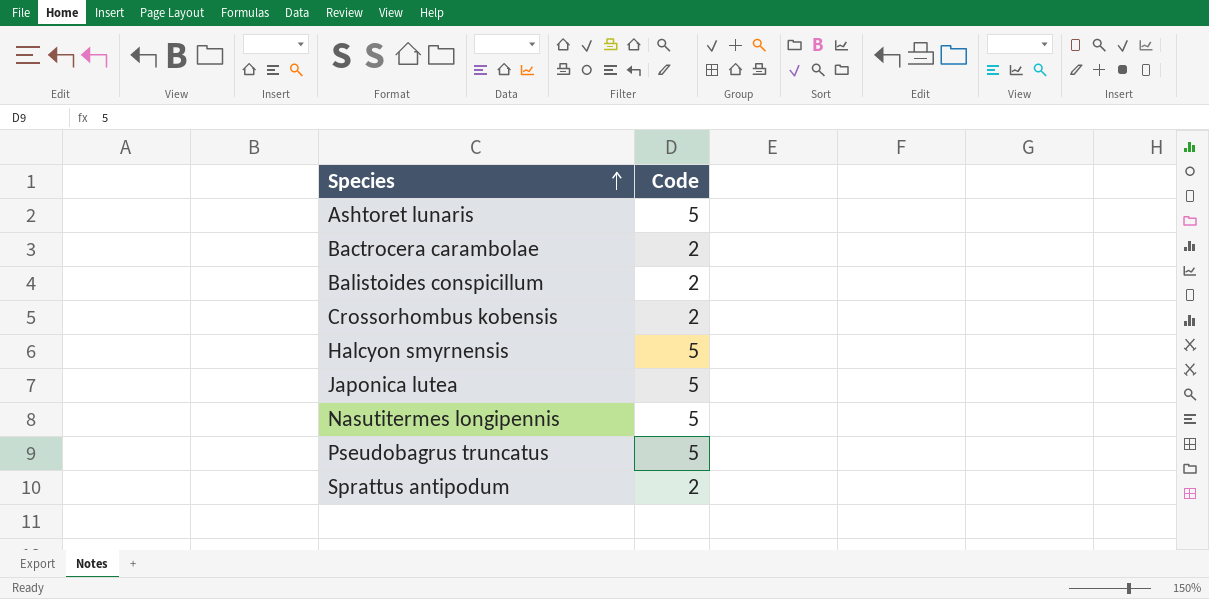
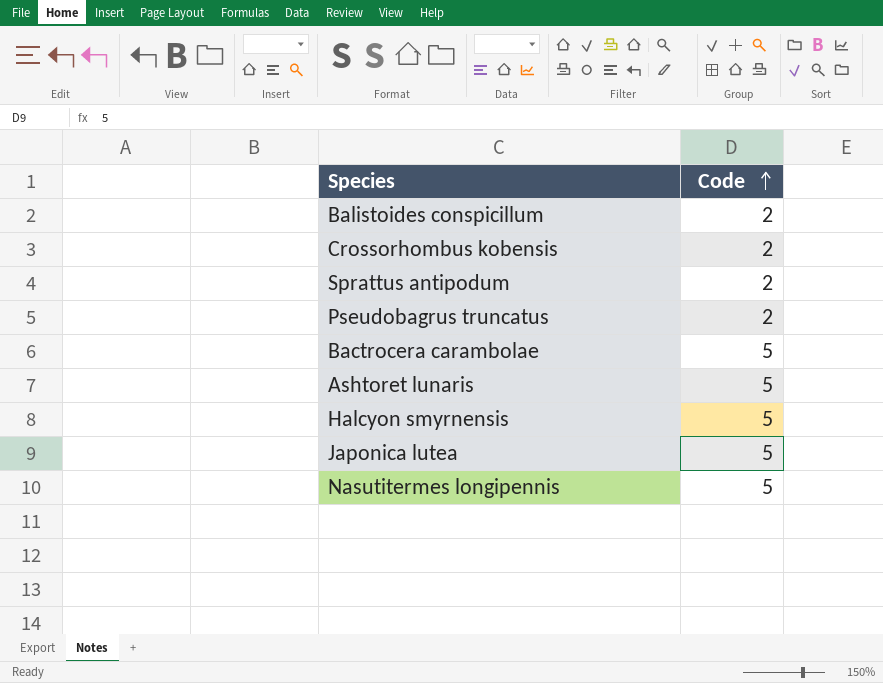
row order: Species ascending -> Code ascending
Pseudobagrus truncatus | Code: 5 -> 2
Bactrocera carambolae | Code: 2 -> 5

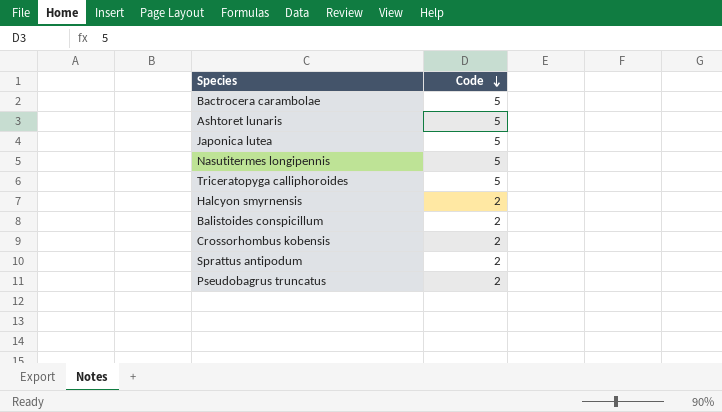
row order: Code ascending -> Code descending
row Triceratopyga calliphoroides: none -> 5
Halcyon smyrnensis | Code: 5 -> 2

